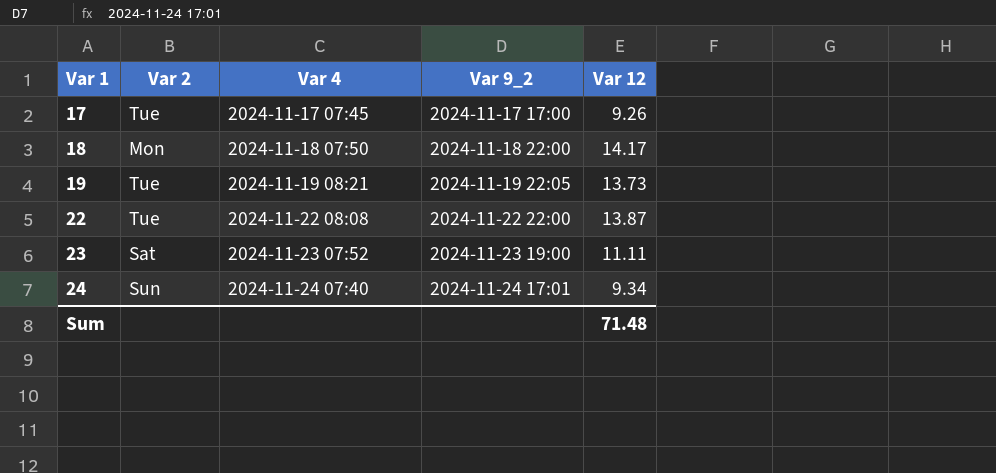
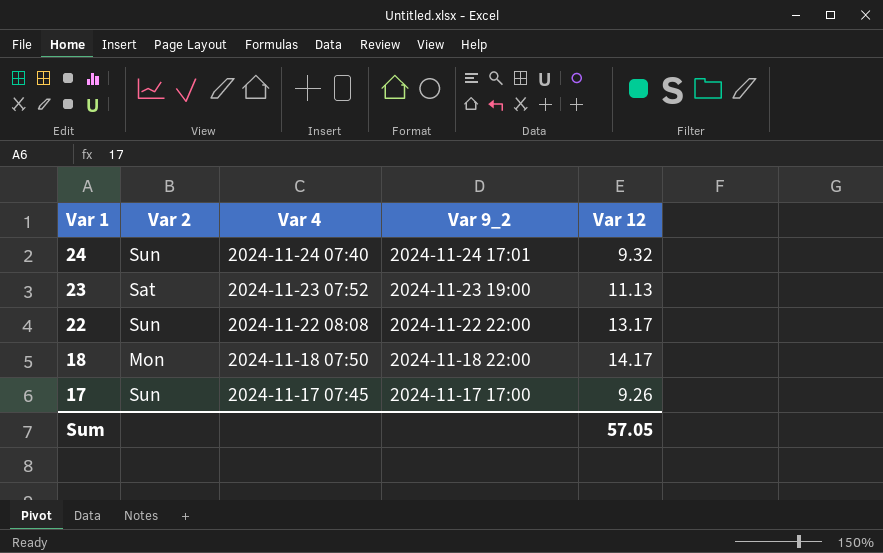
row order: Var 1 ascending -> Var 1 descending
row 19: Tue | 2024-11-19 08:21 | 2024-11-19 22:05 | 13.73 -> none
24 | Var 12: 9.34 -> 9.32
23 | Var 12: 11.11 -> 11.13
22 | Var 2: Tue -> Sun
22 | Var 12: 13.87 -> 13.17
17 | Var 2: Tue -> Sun
Sum | Var 12: 71.48 -> 57.05

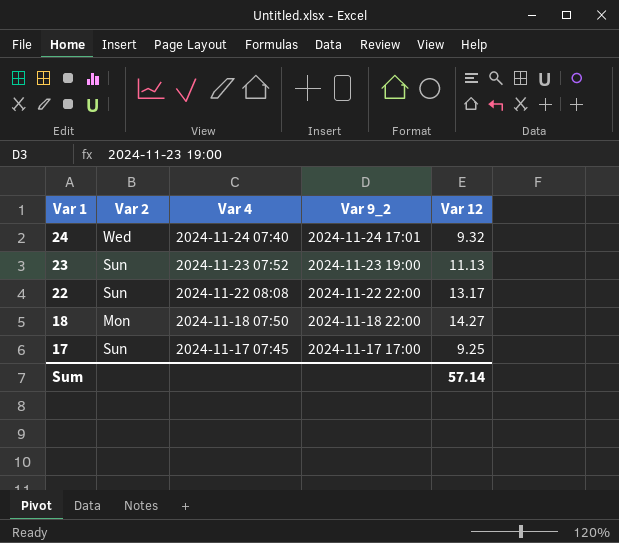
24 | Var 2: Sun -> Wed
23 | Var 2: Sat -> Sun
18 | Var 12: 14.17 -> 14.27
17 | Var 12: 9.26 -> 9.25
Sum | Var 12: 57.05 -> 57.14

